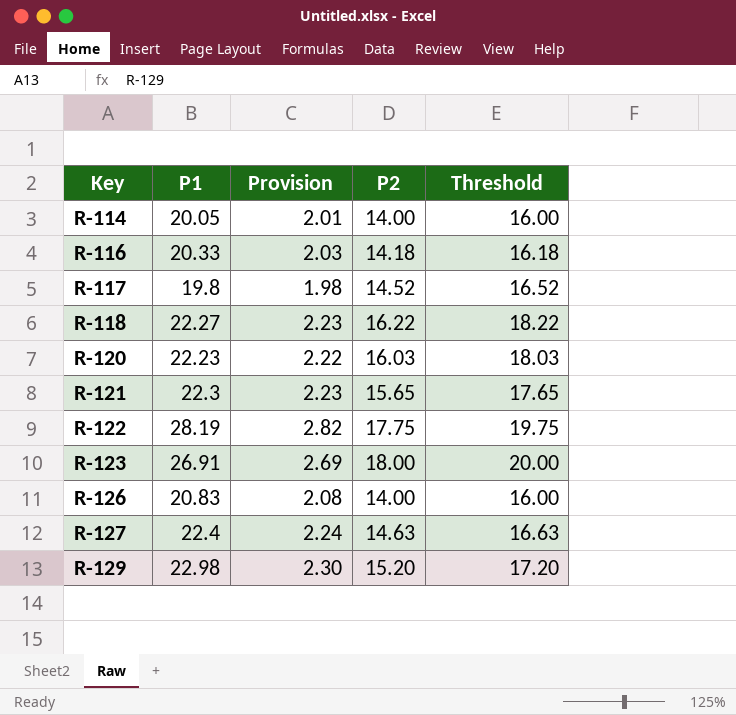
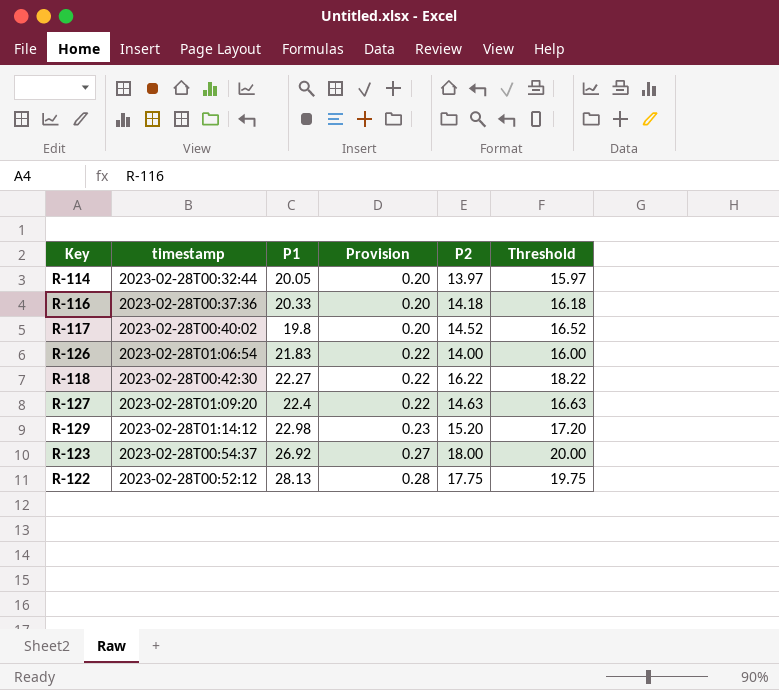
row order: Key ascending -> Provision ascending
column timestamp | position: none -> 2
column Provision | formula: [P1] * 0.1 -> [P1] * 0.01
row R-120: 22.23 | 2.22 | 16.03 | 18.03 -> none
row R-121: 22.3 | 2.23 | 15.65 | 17.65 -> none
R-114 | P2: 14.00 -> 13.97
R-114 | Threshold: 16.00 -> 15.97
R-126 | P1: 20.83 -> 21.83
R-123 | P1: 26.91 -> 26.92
R-122 | P1: 28.19 -> 28.13

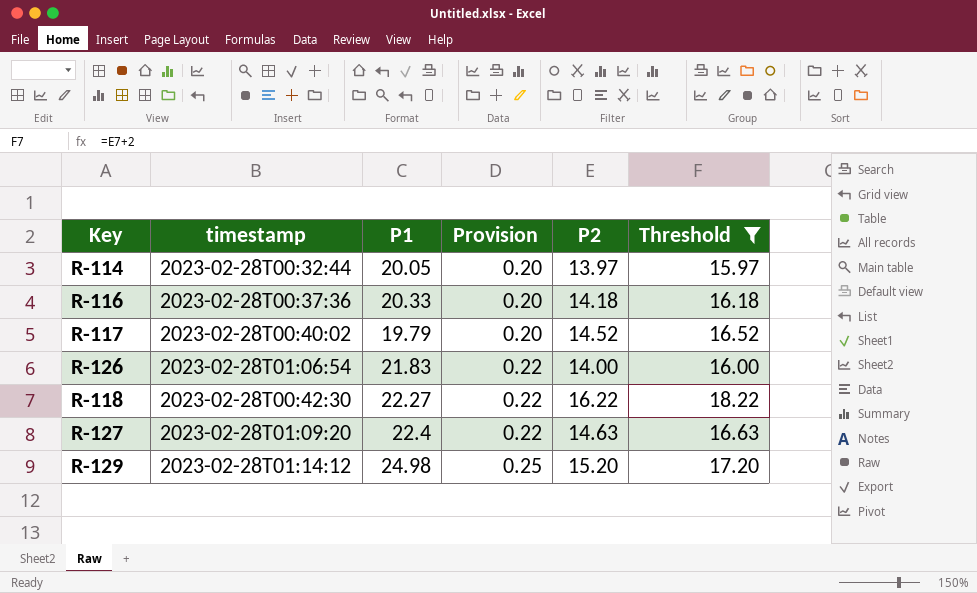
filter: none -> Threshold <= 18.22
R-117 | P1: 19.8 -> 19.79
R-129 | P1: 22.98 -> 24.98
R-129 | Provision: 0.23 -> 0.25

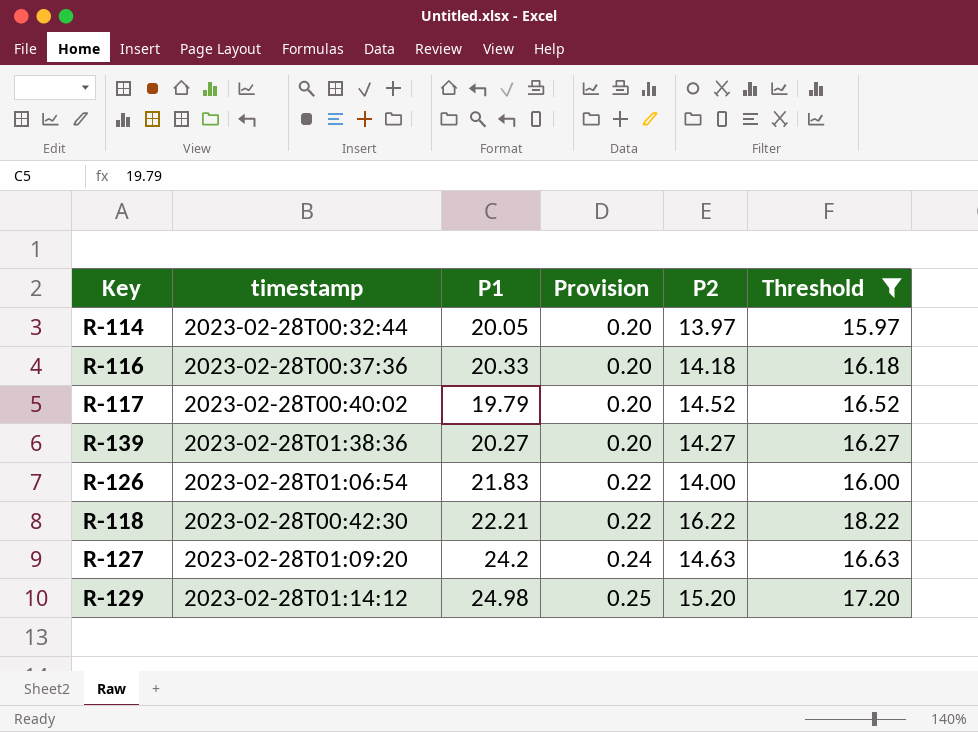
row R-139: none -> 2023-02-28T01:38:36 | 20.27 | 0.20 | 14.27 | 16.27
R-118 | P1: 22.27 -> 22.21
R-127 | P1: 22.4 -> 24.2
R-127 | Provision: 0.22 -> 0.24

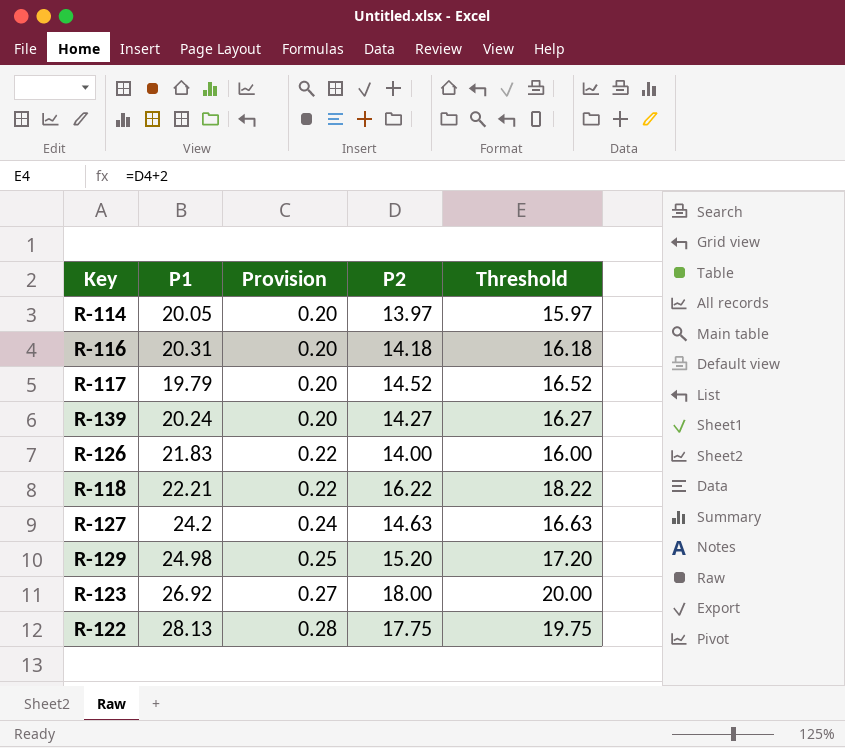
filter: Threshold <= 18.22 -> none
column timestamp | position: 2 -> none
R-116 | P1: 20.33 -> 20.31
R-139 | P1: 20.27 -> 20.24

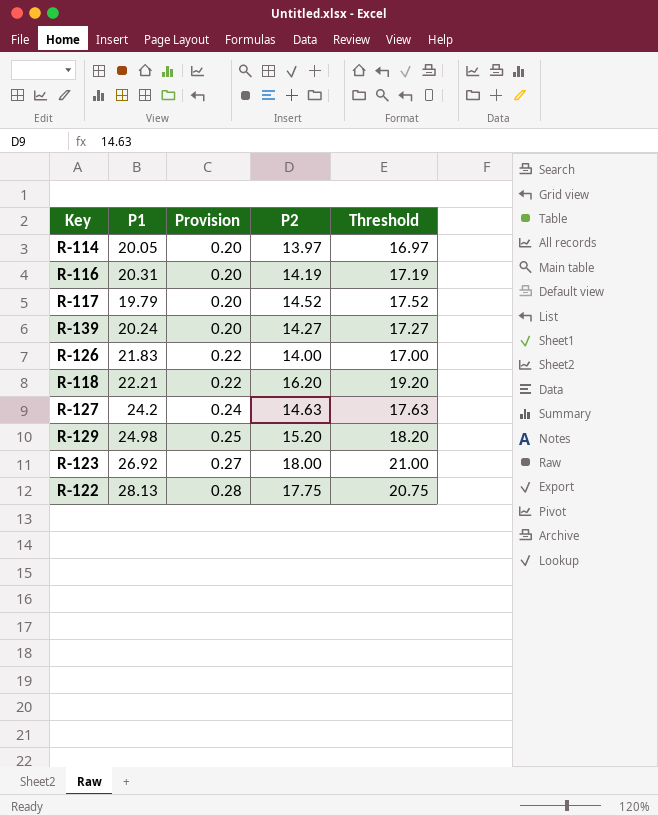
column Threshold | formula: [P2] + 2 -> [P2] + 3
R-116 | P2: 14.18 -> 14.19
R-118 | P2: 16.22 -> 16.20

